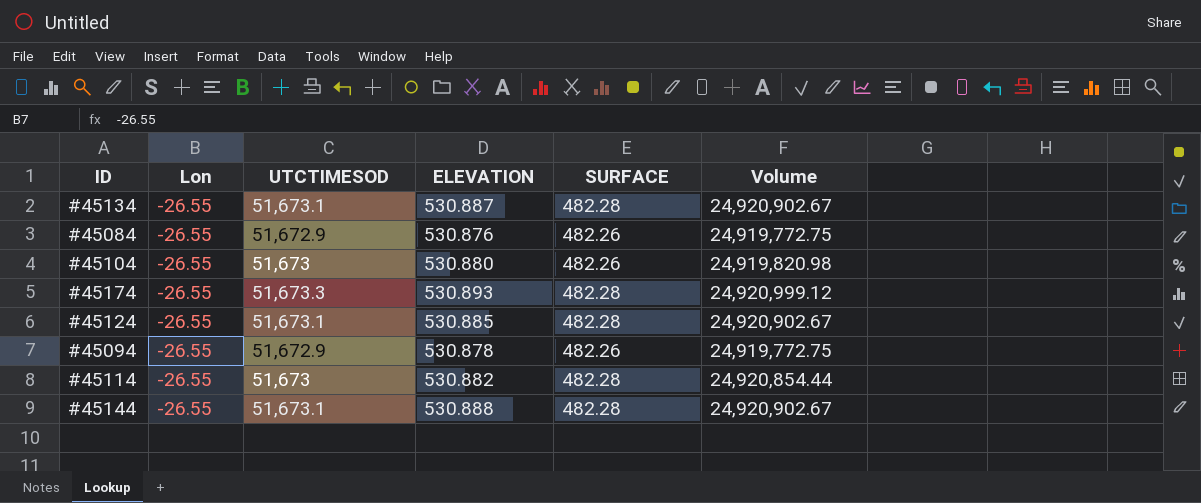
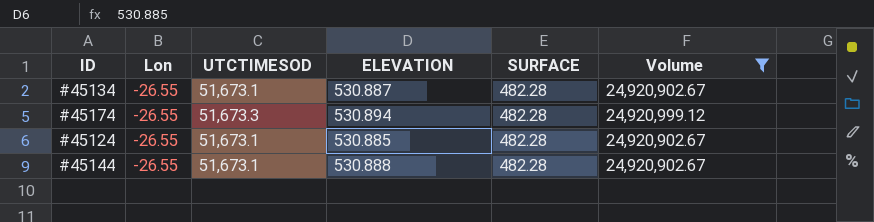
filter: none -> Volume >= 24,920,902.67
#45174 | ELEVATION: 530.893 -> 530.894

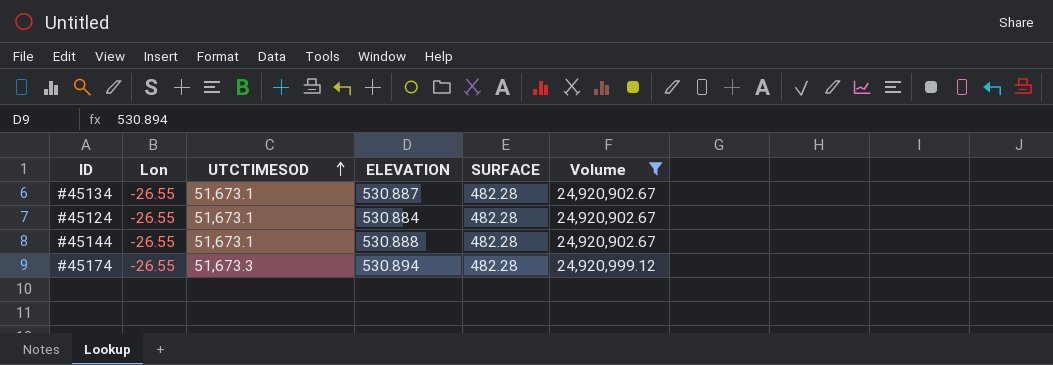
row order: none -> UTCTIMESOD ascending
#45124 | ELEVATION: 530.885 -> 530.884

